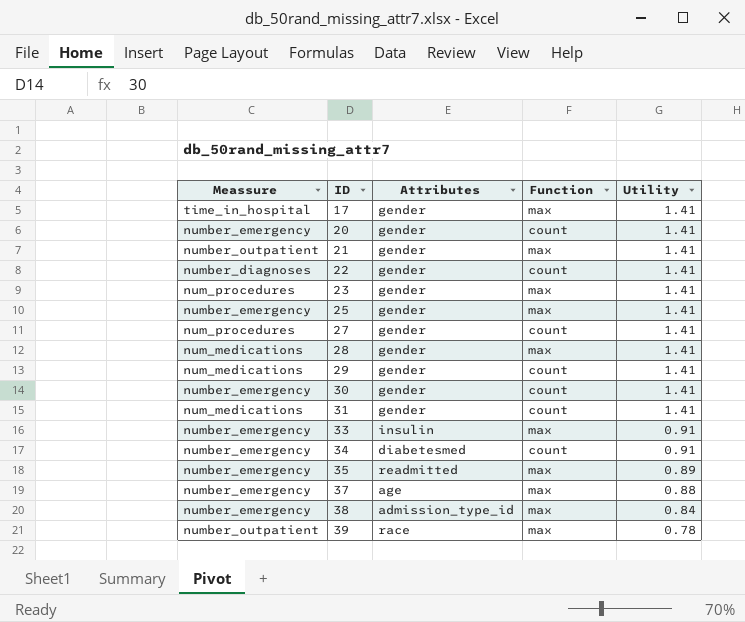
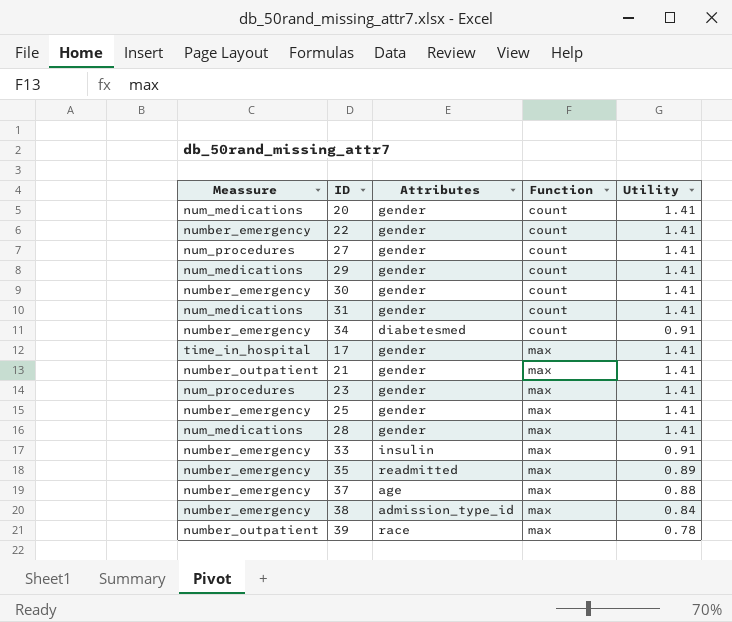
row order: ID ascending -> Function ascending
20 | Meassure: number_emergency -> num_medications
22 | Meassure: number_diagnoses -> number_emergency

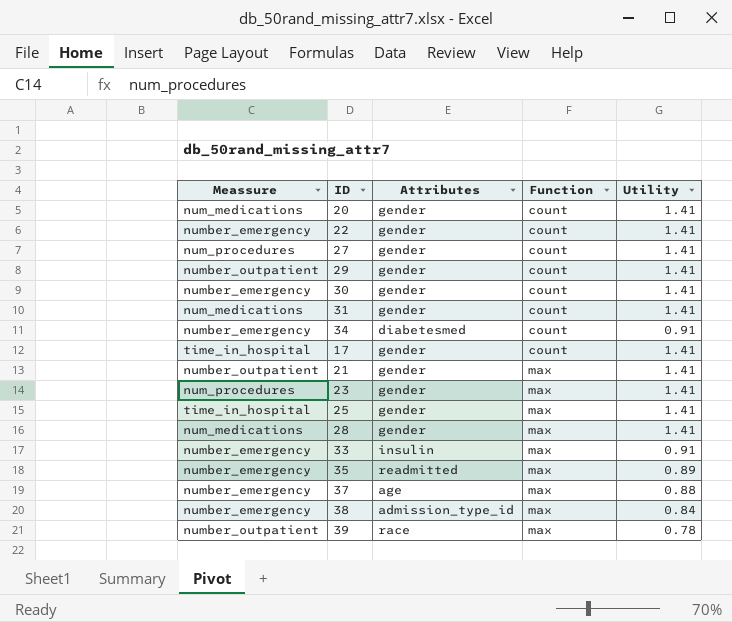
29 | Meassure: num_medications -> number_outpatient
17 | Function: max -> count
25 | Meassure: number_emergency -> time_in_hospital

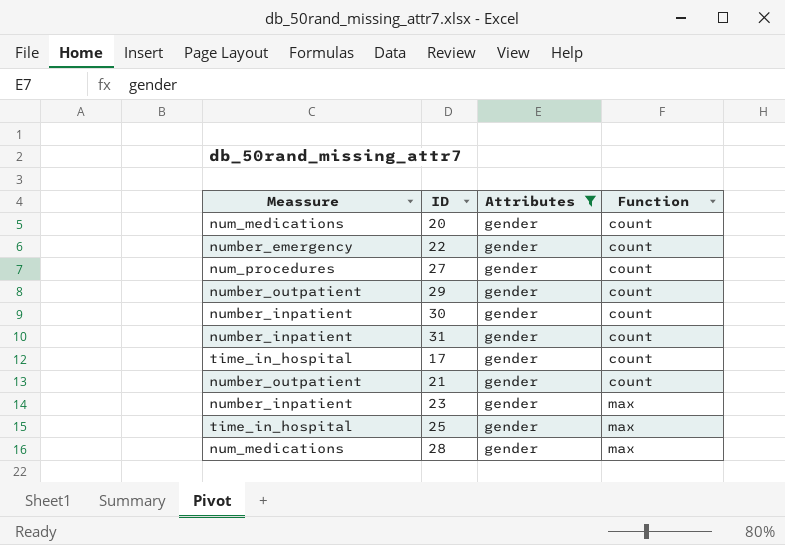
filter: none -> Attributes = gender
column Utility | position: 5 -> none
30 | Meassure: number_emergency -> number_inpatient
31 | Meassure: num_medications -> number_inpatient
21 | Function: max -> count
23 | Meassure: num_procedures -> number_inpatient

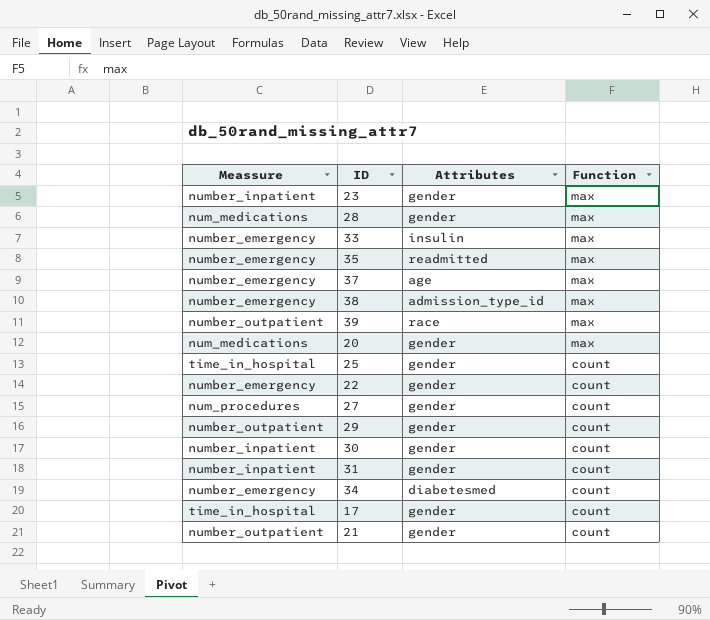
filter: Attributes = gender -> none
row order: Function ascending -> Function descending
20 | Function: count -> max
25 | Function: max -> count

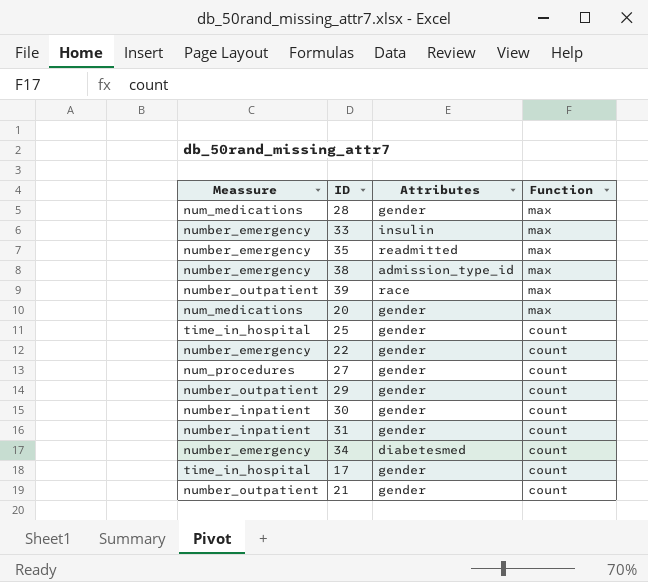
row 23: number_inpatient | gender | max -> none
row 37: number_emergency | age | max -> none

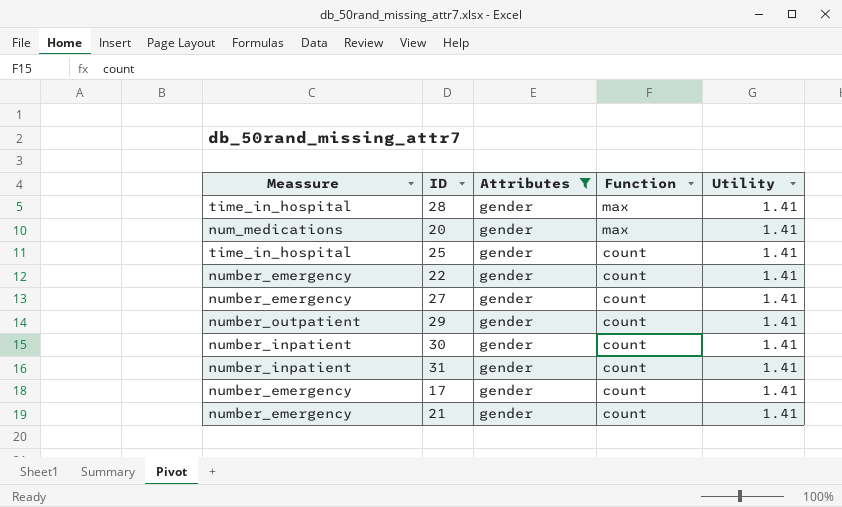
filter: none -> Attributes = gender
column Utility | position: none -> 5
28 | Meassure: num_medications -> time_in_hospital
27 | Meassure: num_procedures -> number_emergency
17 | Meassure: time_in_hospital -> number_emergency
21 | Meassure: number_outpatient -> number_emergency

